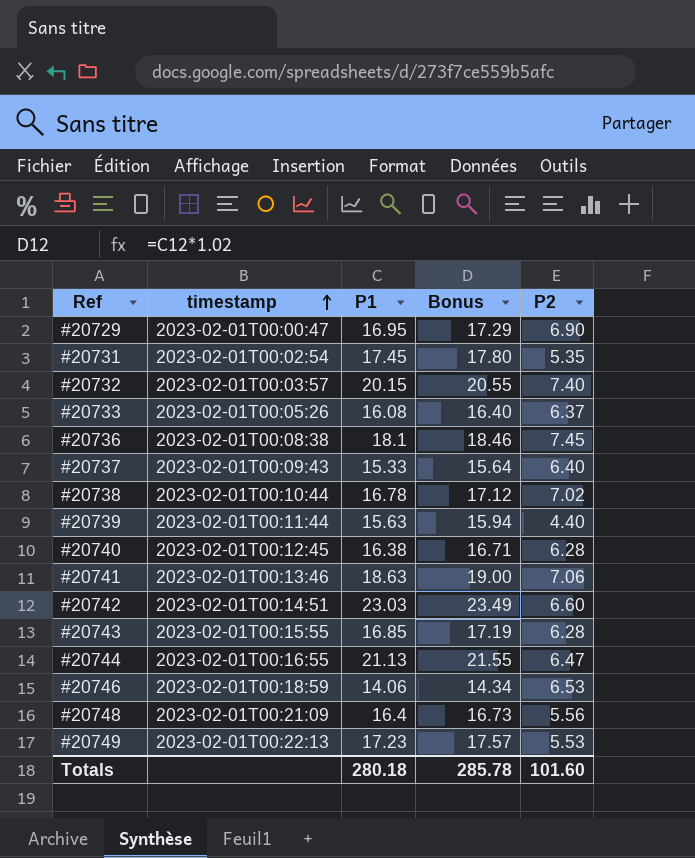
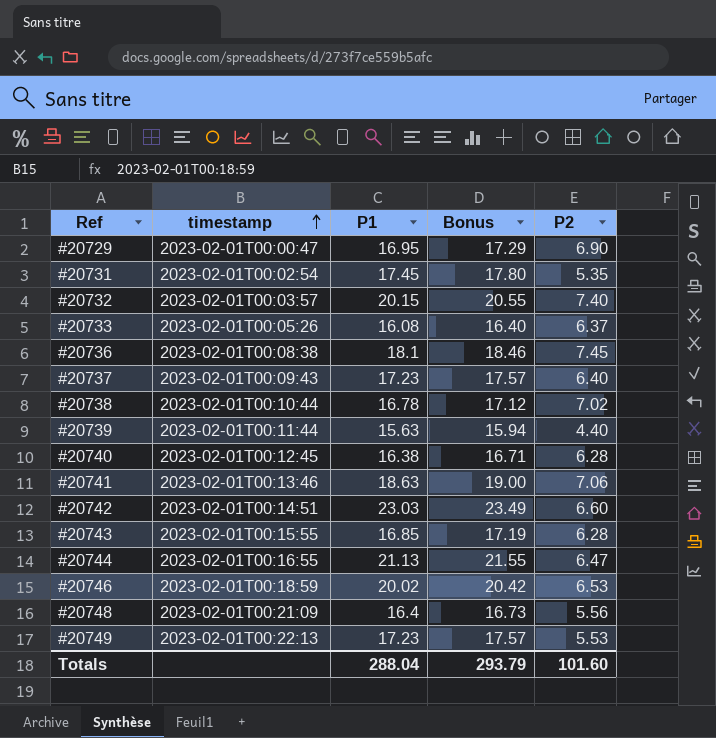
#20737 | P1: 15.33 -> 17.23
#20737 | Bonus: 15.64 -> 17.57
#20746 | P1: 14.06 -> 20.02
#20746 | Bonus: 14.34 -> 20.42
Totals | P1: 280.18 -> 288.04
Totals | Bonus: 285.78 -> 293.79

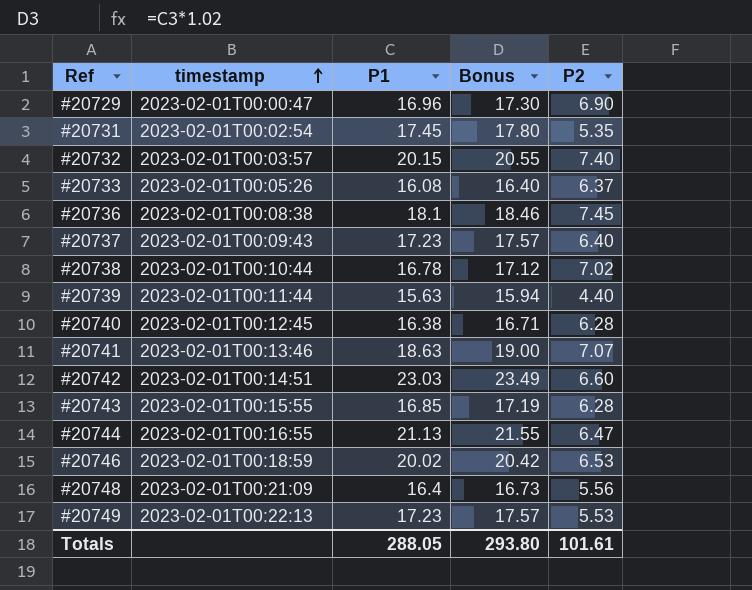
#20729 | P1: 16.95 -> 16.96
#20729 | Bonus: 17.29 -> 17.30
#20741 | P2: 7.06 -> 7.07
Totals | P1: 288.04 -> 288.05
Totals | Bonus: 293.79 -> 293.80
Totals | P2: 101.60 -> 101.61

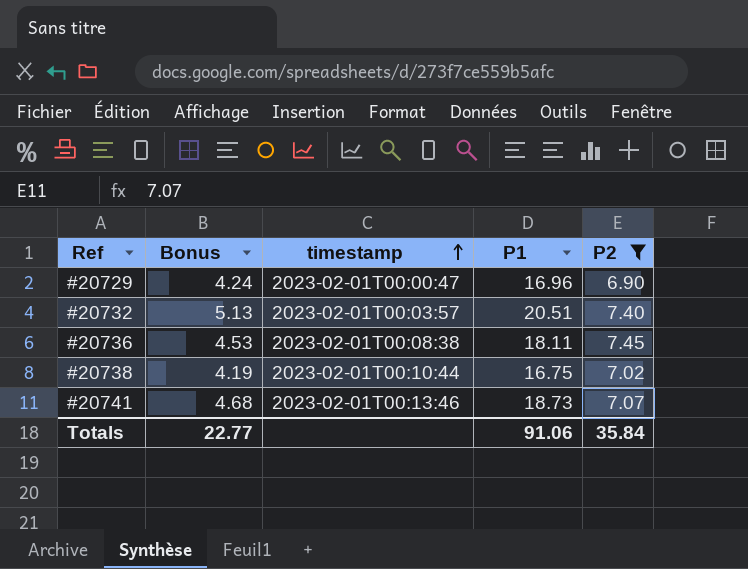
filter: none -> P2 >= 6.90
column Bonus | formula: [P1] * 1.02 -> [P1] * 0.25
column Bonus | position: 4 -> 2
#20732 | P1: 20.15 -> 20.51
#20736 | P1: 18.1 -> 18.11
#20738 | P1: 16.78 -> 16.75
#20741 | P1: 18.63 -> 18.73
Totals | Bonus: 293.80 -> 22.77
Totals | P1: 288.05 -> 91.06
Totals | P2: 101.61 -> 35.84

